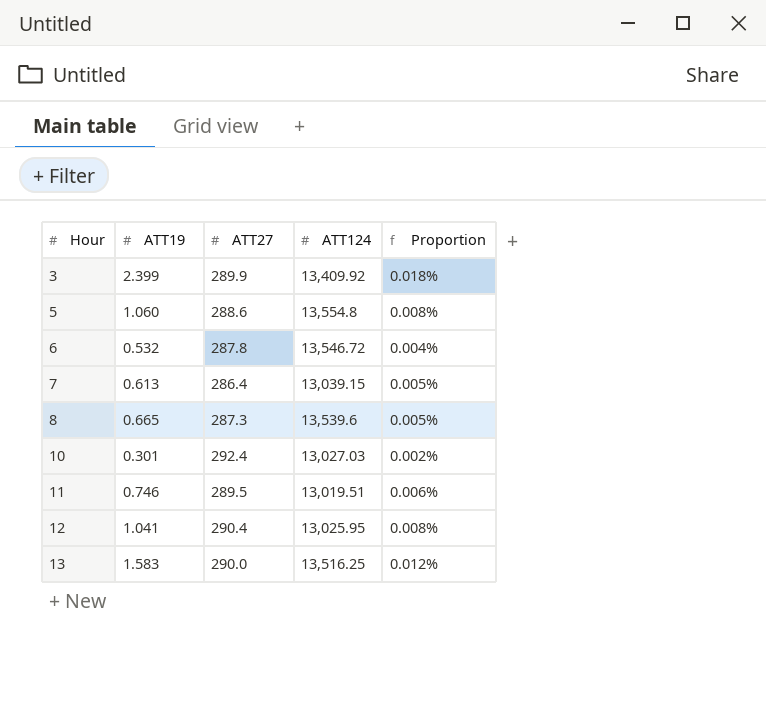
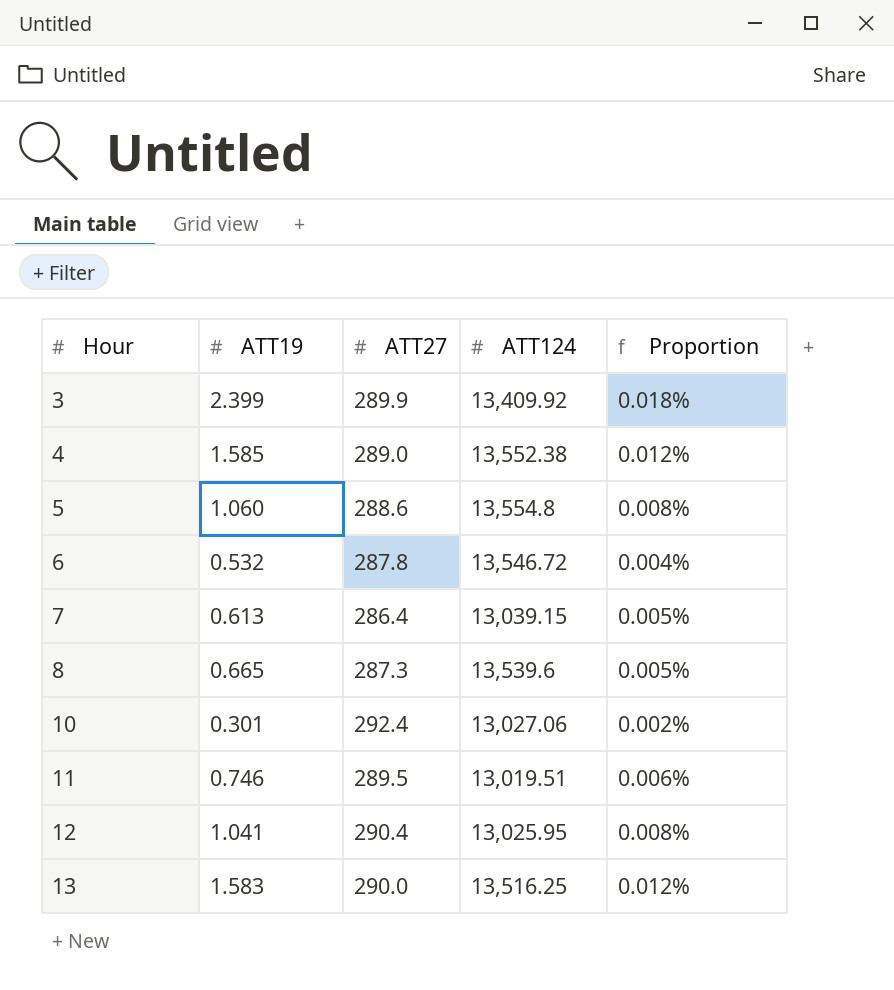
row 4: none -> 1.585 | 289.0 | 13,552.38 | 0.012%
10 | ATT124: 13,027.03 -> 13,027.06

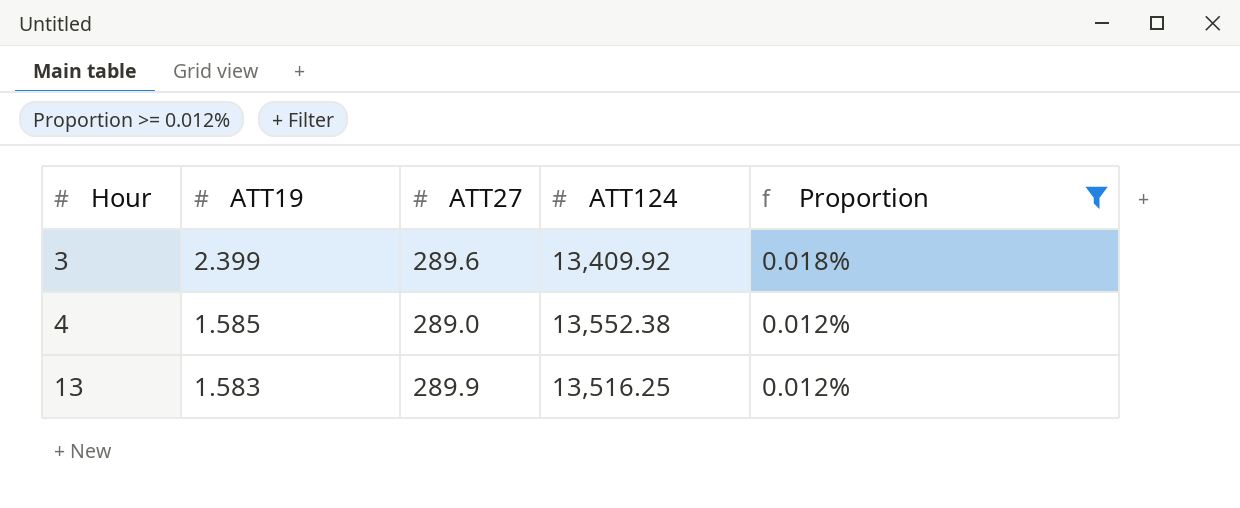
filter: none -> Proportion >= 0.012%
3 | ATT27: 289.9 -> 289.6
13 | ATT27: 290.0 -> 289.9

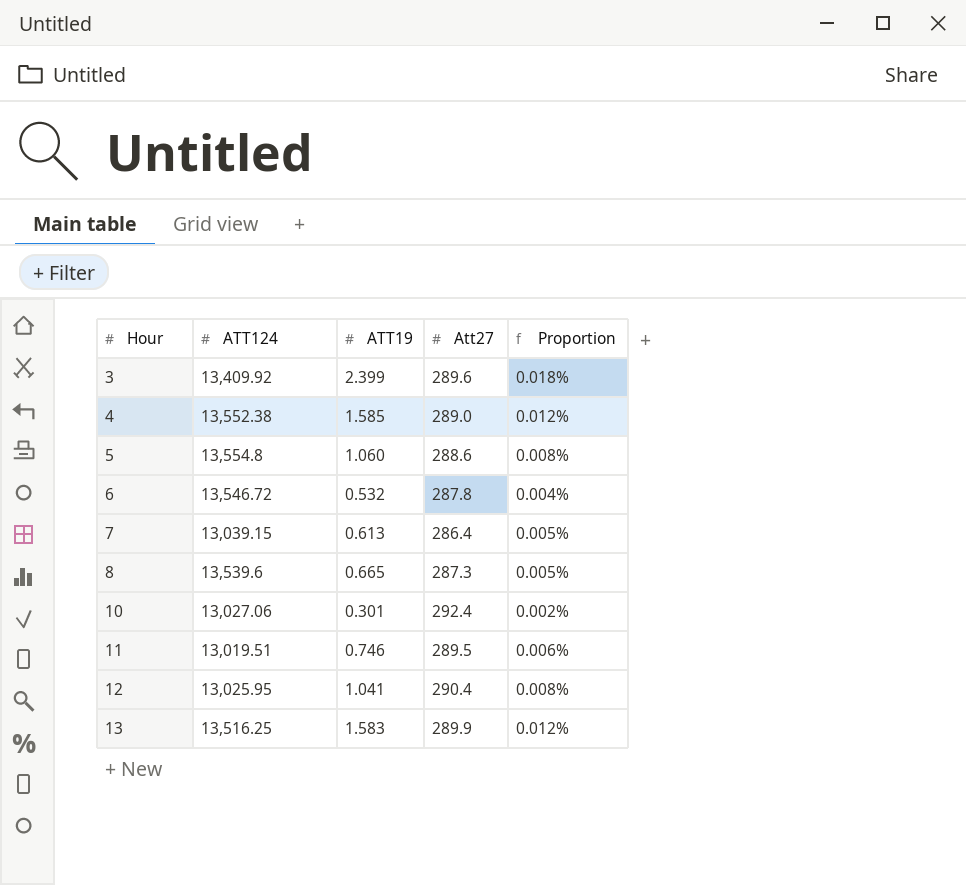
filter: Proportion >= 0.012% -> none
column ATT124 | position: 4 -> 2
column name: ATT27 -> Att27

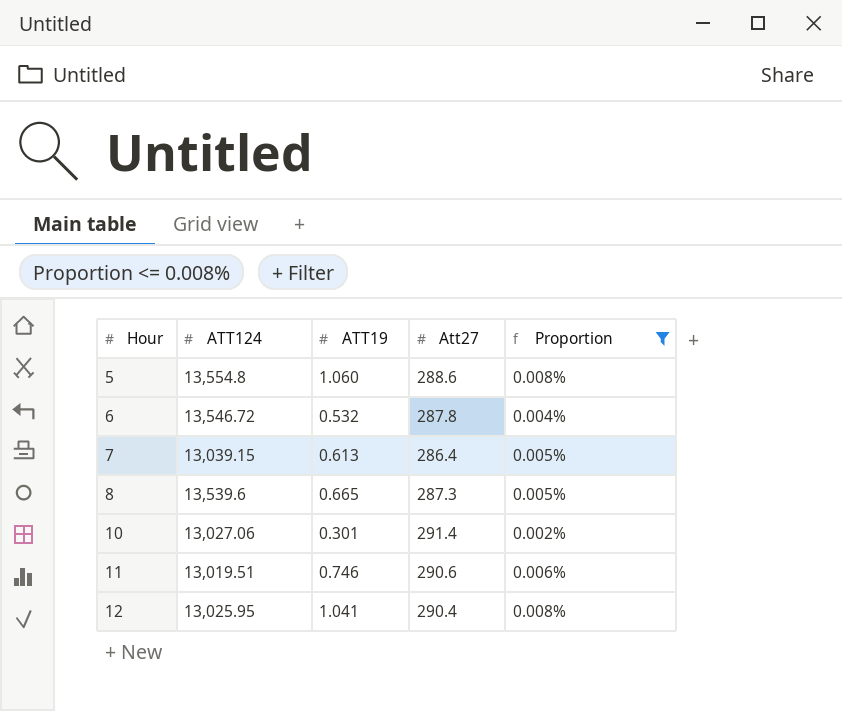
filter: none -> Proportion <= 0.008%
10 | Att27: 292.4 -> 291.4
11 | Att27: 289.5 -> 290.6

